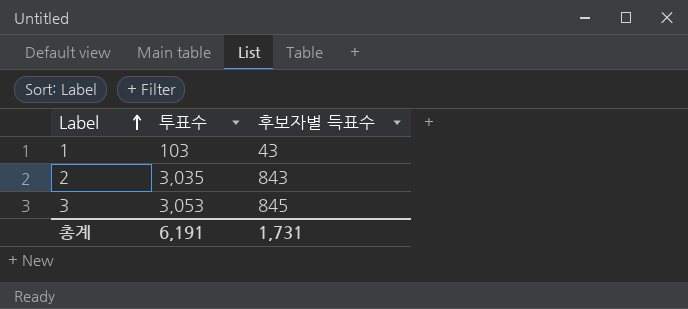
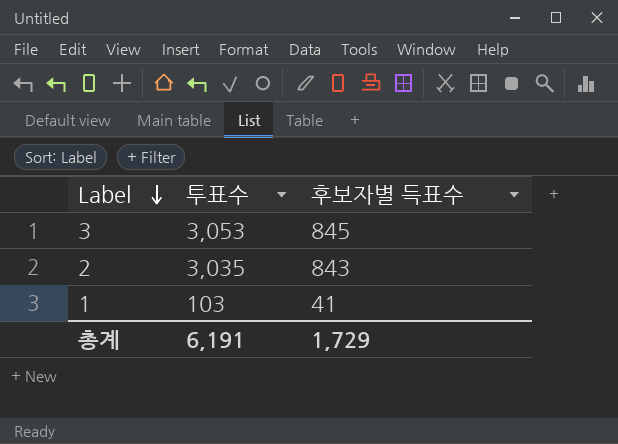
row order: Label ascending -> Label descending
1 | 후보자별 득표수: 43 -> 41
총계 | 후보자별 득표수: 1,731 -> 1,729

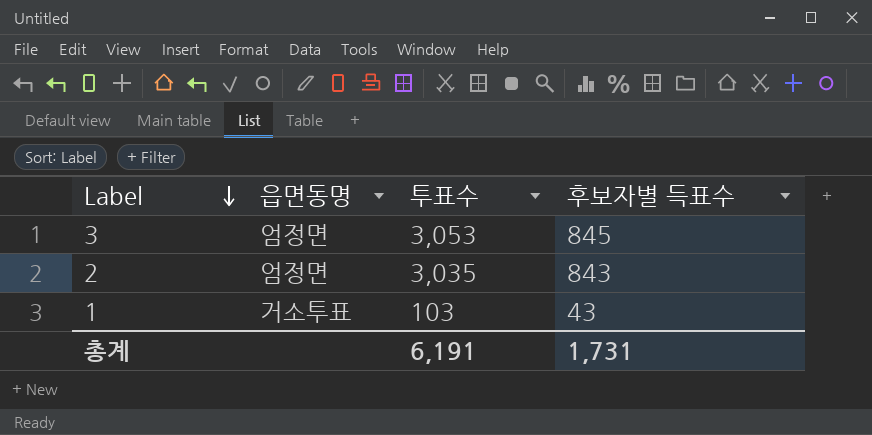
column 읍면동명 | position: none -> 2
1 | 후보자별 득표수: 41 -> 43
총계 | 후보자별 득표수: 1,729 -> 1,731

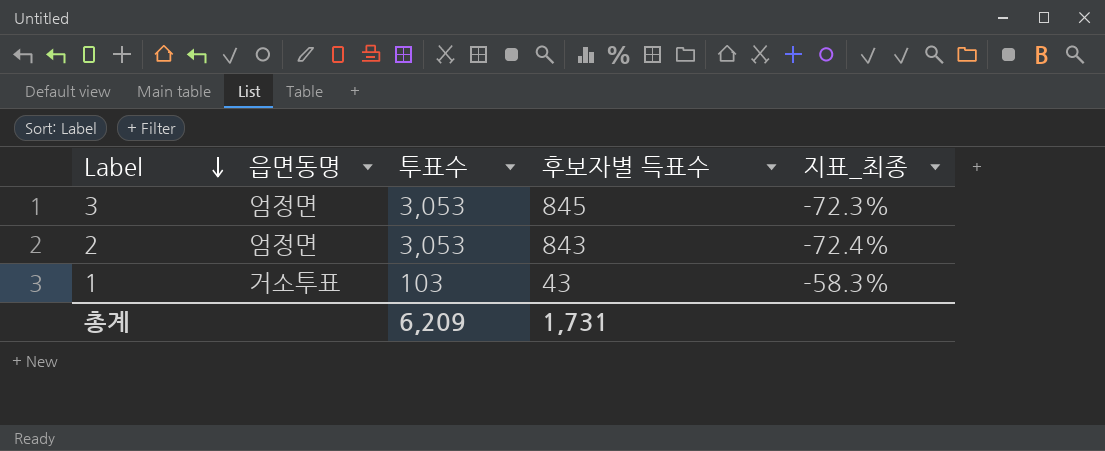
column 지표_최종 | formula: none -> ([후보자별 득표수] - [투표수]) / [투표수]
2 | 투표수: 3,035 -> 3,053
총계 | 투표수: 6,191 -> 6,209

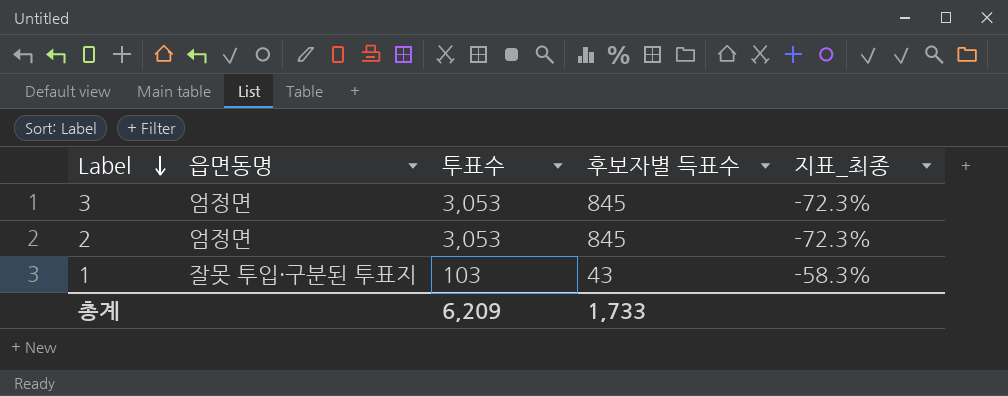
2 | 후보자별 득표수: 843 -> 845
2 | 지표_최종: -72.4% -> -72.3%
1 | 읍면동명: 거소투표 -> 잘못 투입·구분된 투표지
총계 | 후보자별 득표수: 1,731 -> 1,733

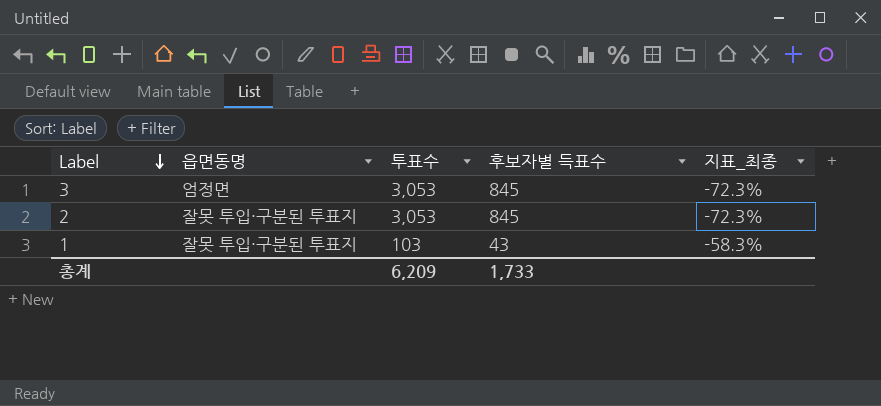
2 | 읍면동명: 엄정면 -> 잘못 투입·구분된 투표지

